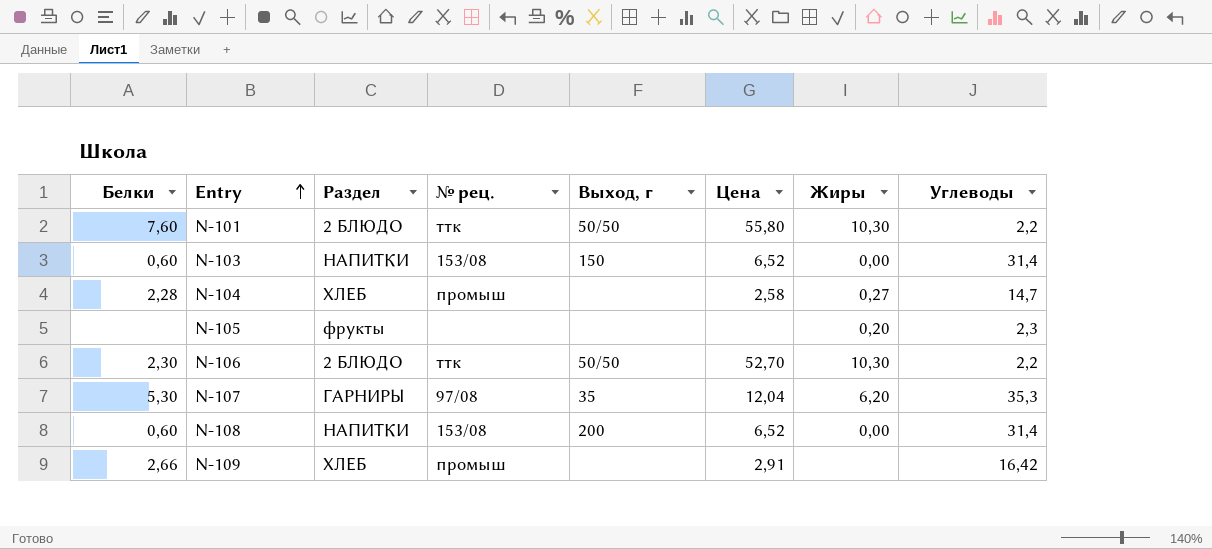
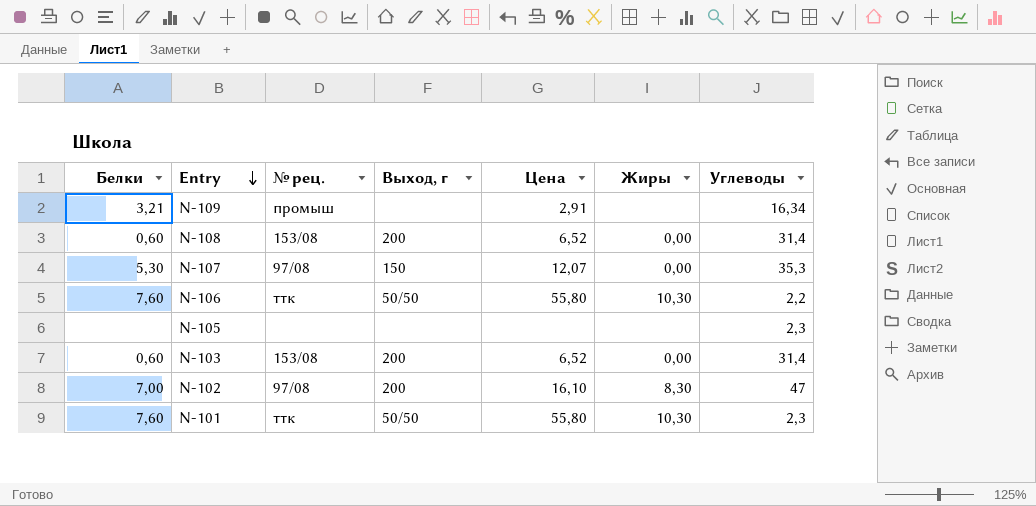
row order: Entry ascending -> Entry descending
column Раздел | position: 3 -> none
row N-104: 2,28 | ХЛЕБ | промыш | none | 2,58 | 0,27 | 14,7 -> none
N-109 | Белки: 2,66 -> 3,21
N-109 | Углеводы: 16,42 -> 16,34
N-107 | Выход, г: 35 -> 150
N-107 | Цена: 12,04 -> 12,07
N-107 | Жиры: 6,20 -> 0,00
N-106 | Белки: 2,30 -> 7,60
N-106 | Цена: 52,70 -> 55,80
N-105 | Жиры: 0,20 -> none
N-103 | Выход, г: 150 -> 200
row N-102: none -> 7,00 | 97/08 | 200 | 16,10 | 8,30 | 47
N-101 | Углеводы: 2,2 -> 2,3

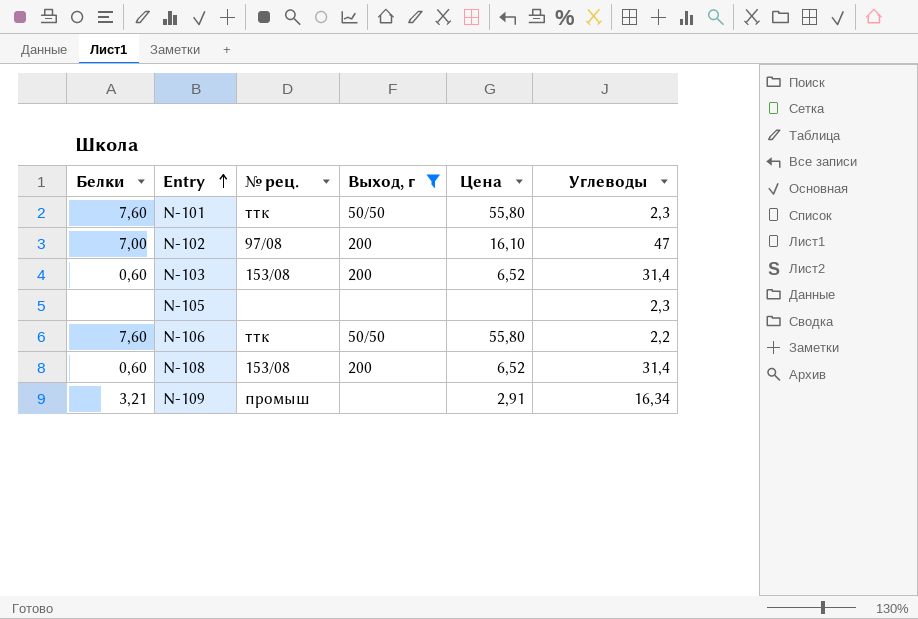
filter: none -> Выход, г != 150
row order: Entry descending -> Entry ascending
column Жиры | position: 6 -> none

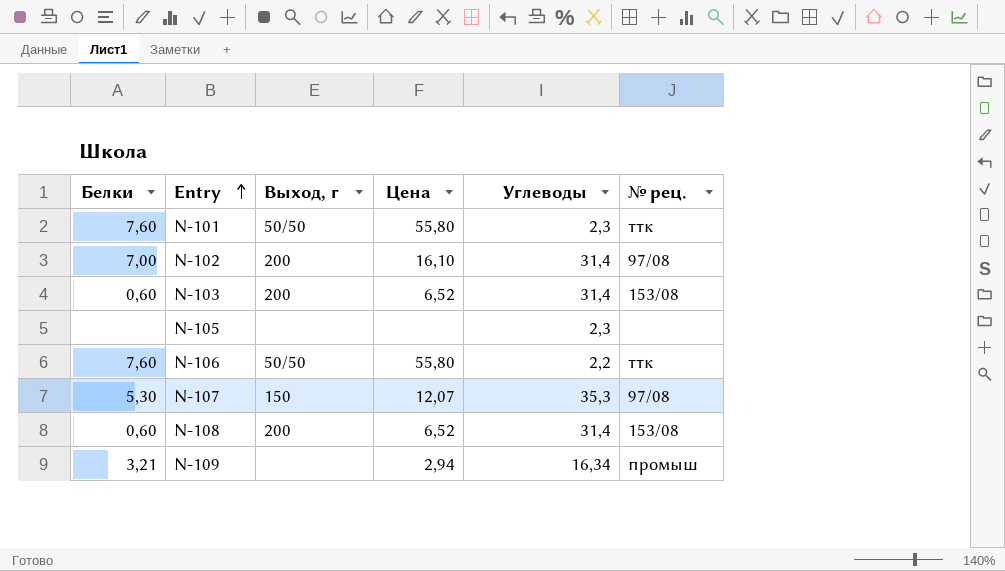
filter: Выход, г != 150 -> none
column № рец. | position: 3 -> 6
N-102 | Углеводы: 47 -> 31,4
N-109 | Цена: 2,91 -> 2,94

